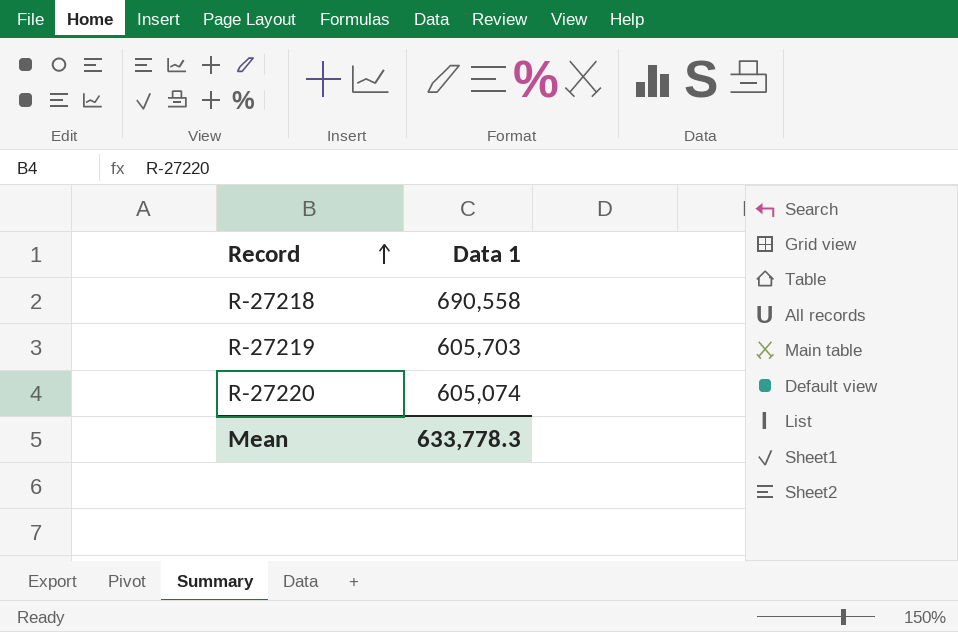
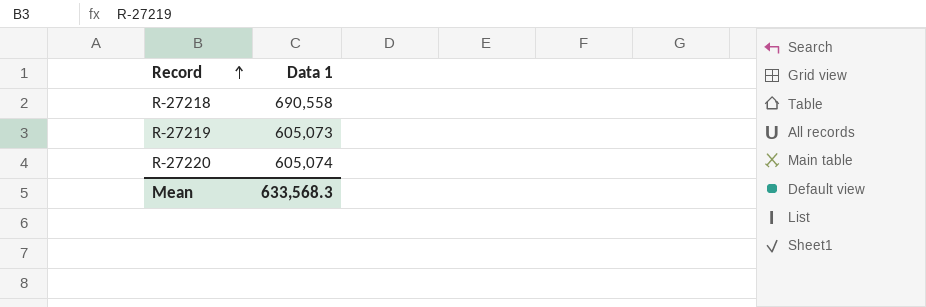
R-27219 | Data 1: 605,703 -> 605,073
Mean | Data 1: 633,778.3 -> 633,568.3

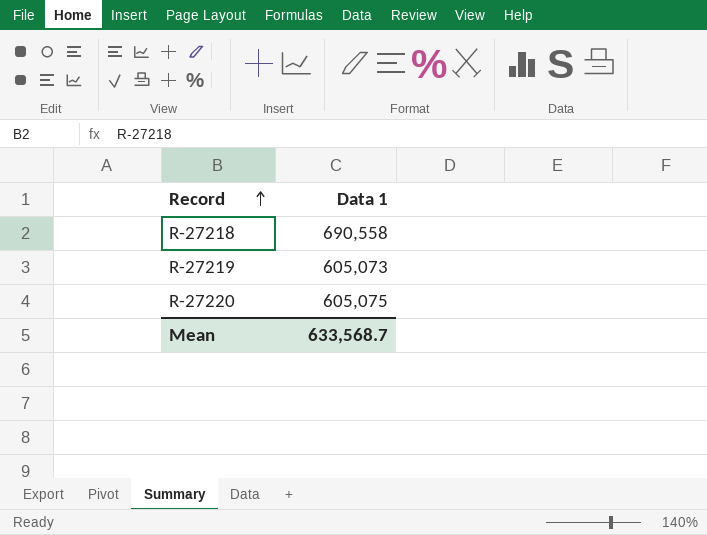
R-27220 | Data 1: 605,074 -> 605,075
Mean | Data 1: 633,568.3 -> 633,568.7

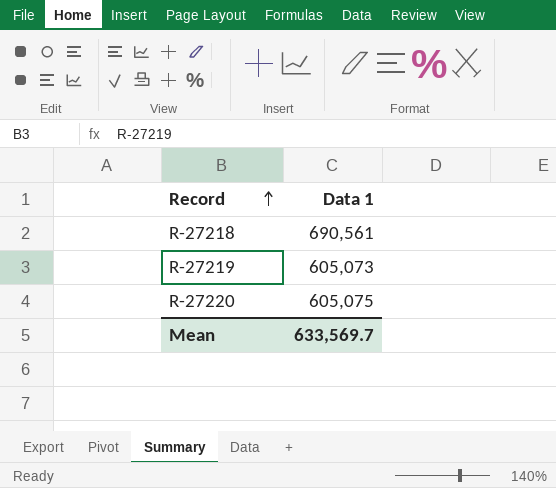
R-27218 | Data 1: 690,558 -> 690,561
Mean | Data 1: 633,568.7 -> 633,569.7

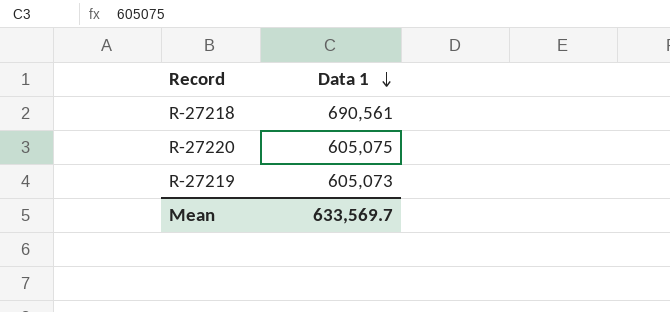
row order: Record ascending -> Data 1 descending

